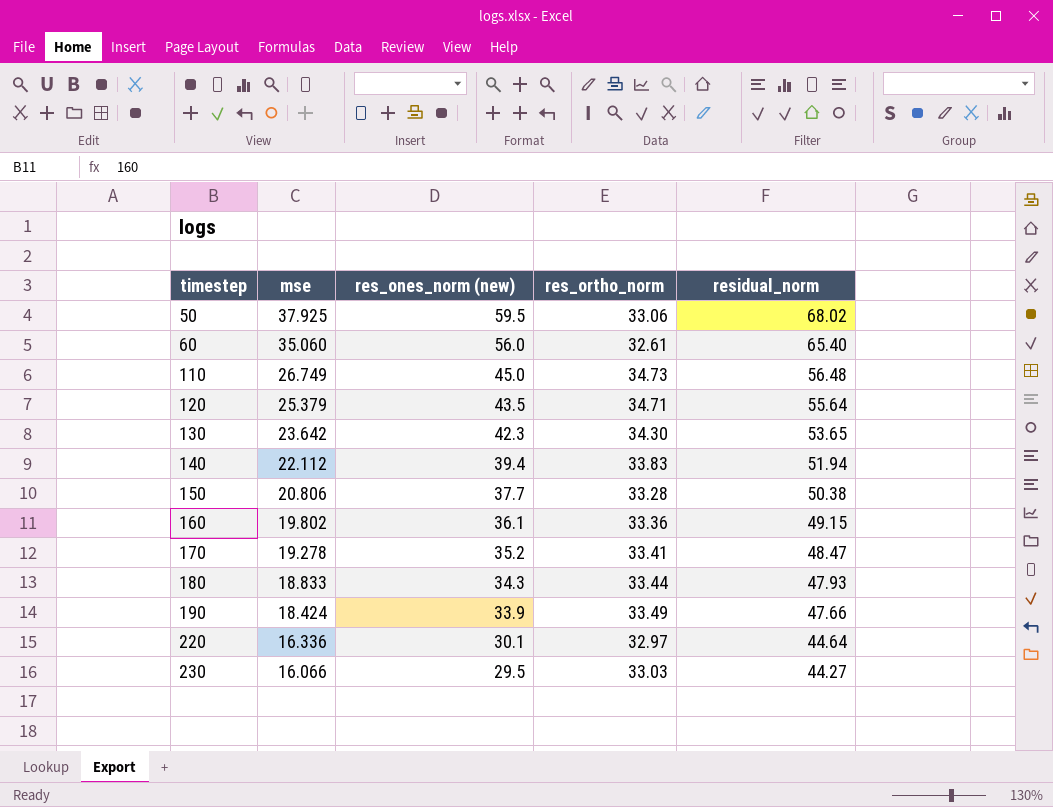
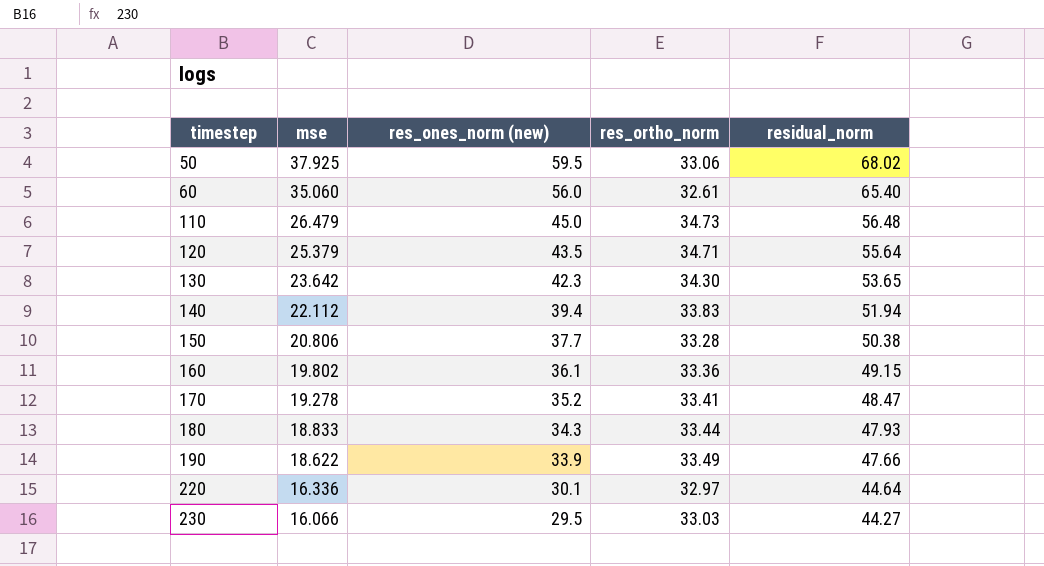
110 | mse: 26.749 -> 26.479
190 | mse: 18.424 -> 18.622

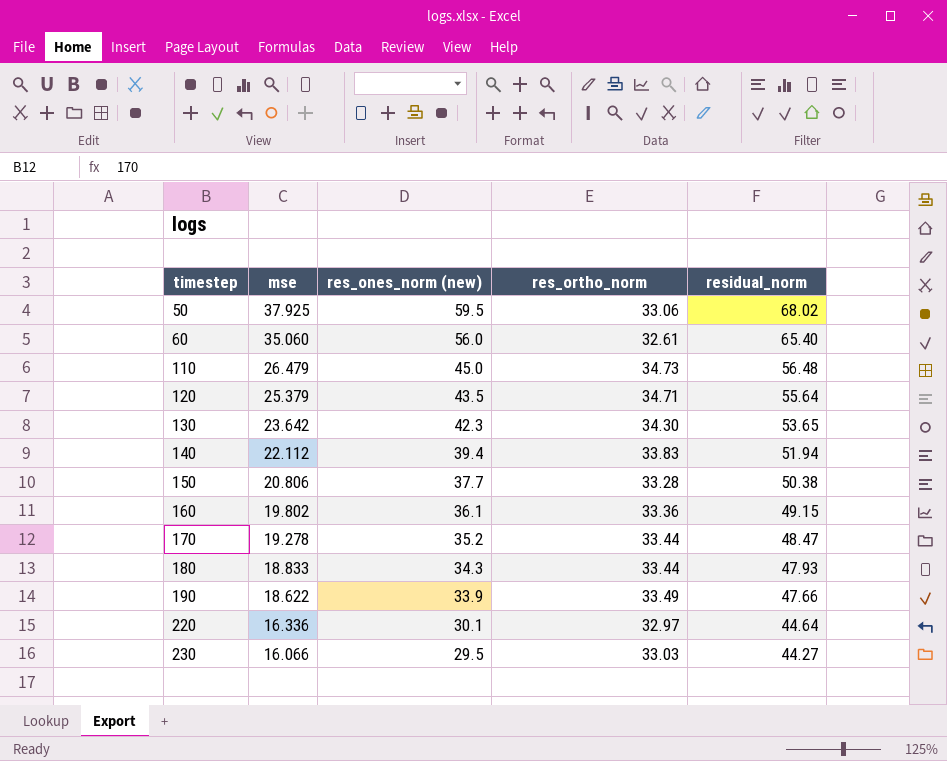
170 | res_ortho_norm: 33.41 -> 33.44

